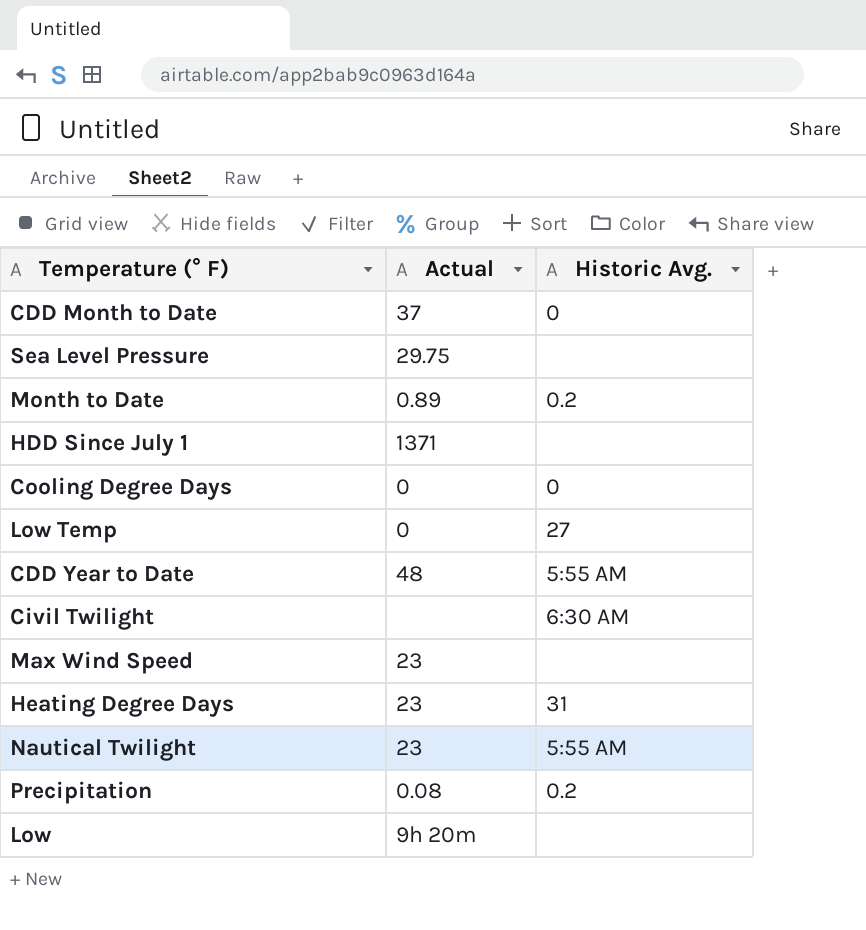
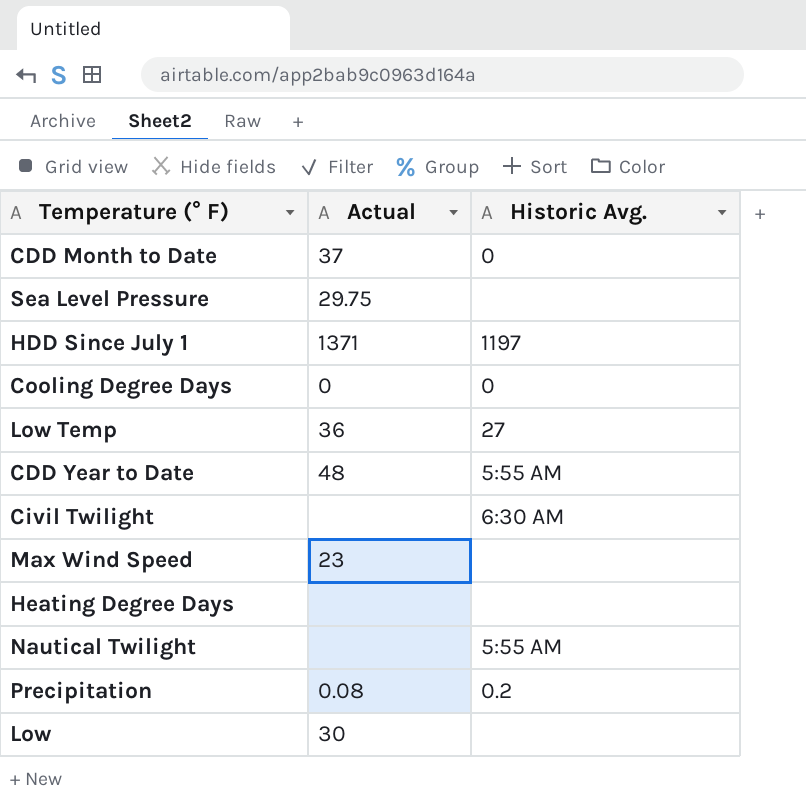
row Month to Date: 0.89 | 0.2 -> none
HDD Since July 1 | Historic Avg.: none -> 1197
Low Temp | Actual: 0 -> 36
Heating Degree Days | Actual: 23 -> none
Heating Degree Days | Historic Avg.: 31 -> none
Nautical Twilight | Actual: 23 -> none
Low | Actual: 9h 20m -> 30

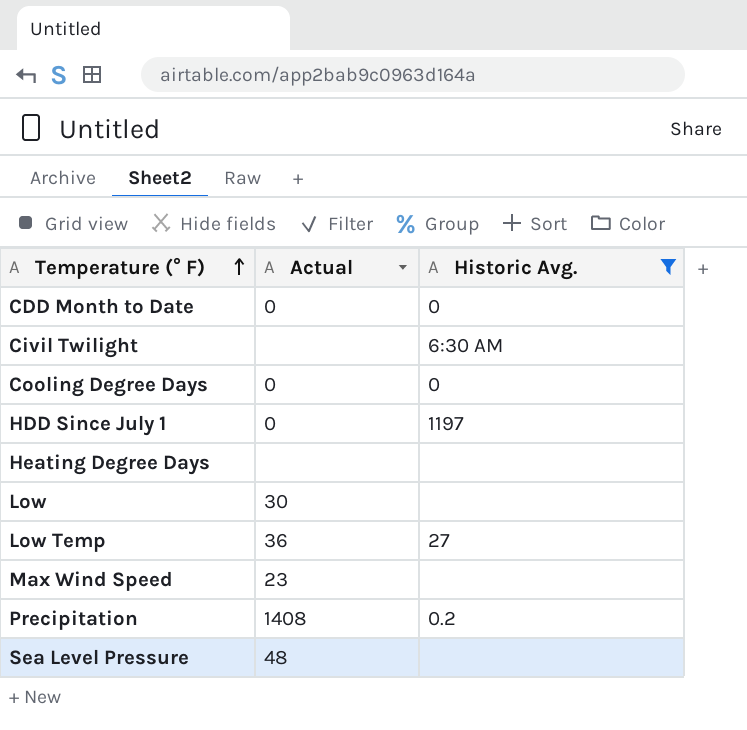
filter: none -> Historic Avg. != 5:55 AM
row order: none -> Temperature (° F) ascending
CDD Month to Date | Actual: 37 -> 0
HDD Since July 1 | Actual: 1371 -> 0
Precipitation | Actual: 0.08 -> 1408
Sea Level Pressure | Actual: 29.75 -> 48

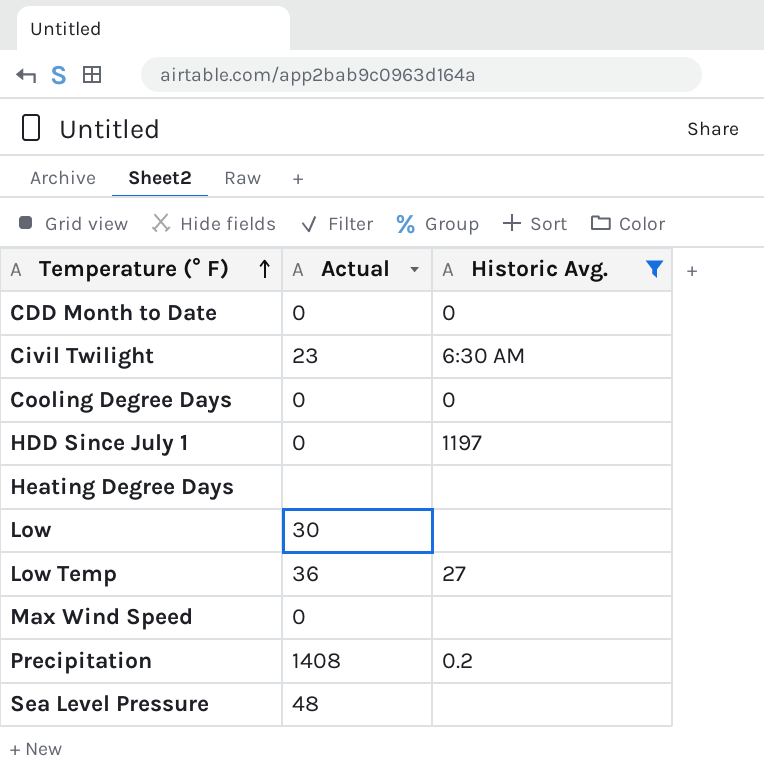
Civil Twilight | Actual: none -> 23
Max Wind Speed | Actual: 23 -> 0

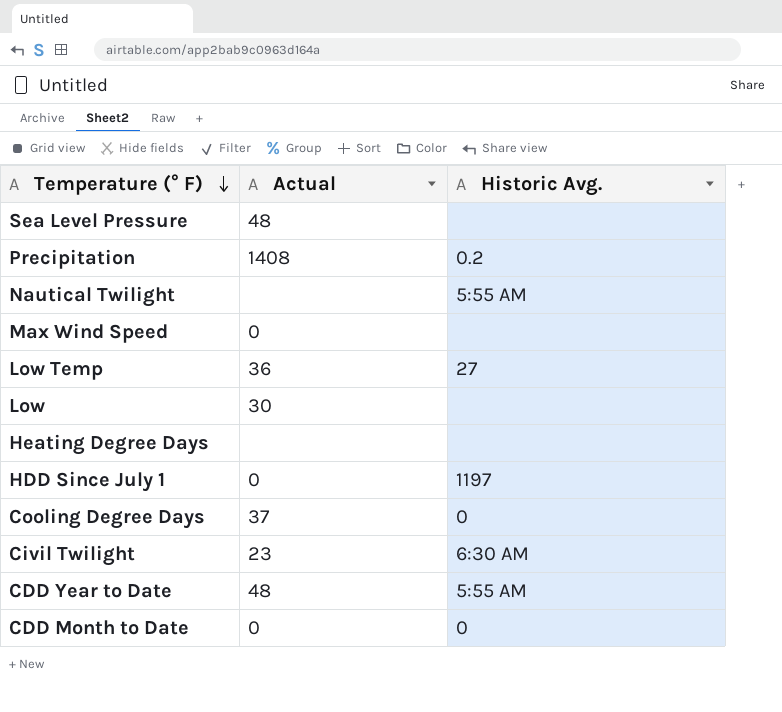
filter: Historic Avg. != 5:55 AM -> none
row order: Temperature (° F) ascending -> Temperature (° F) descending
Cooling Degree Days | Actual: 0 -> 37

